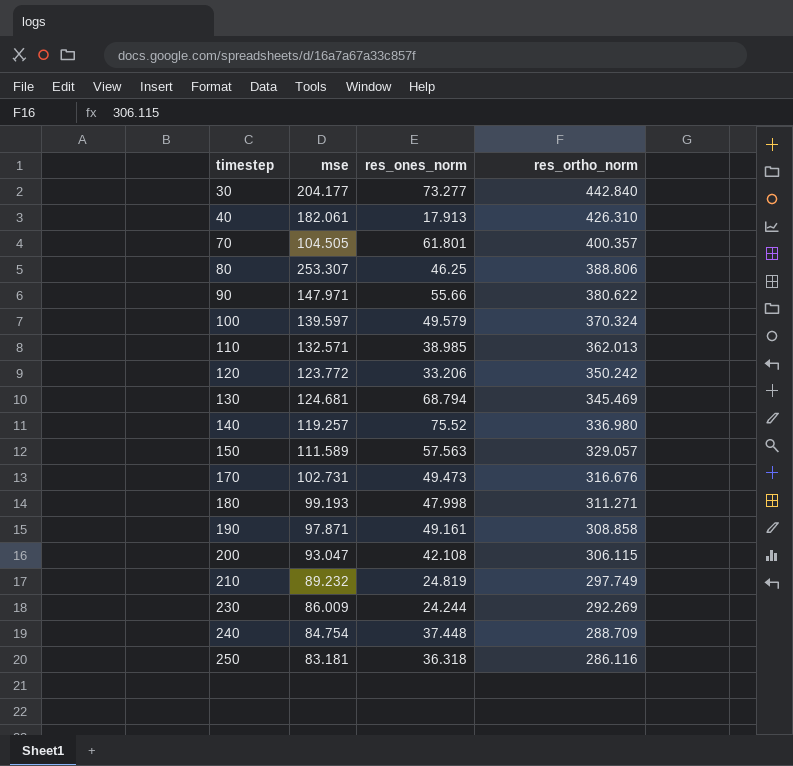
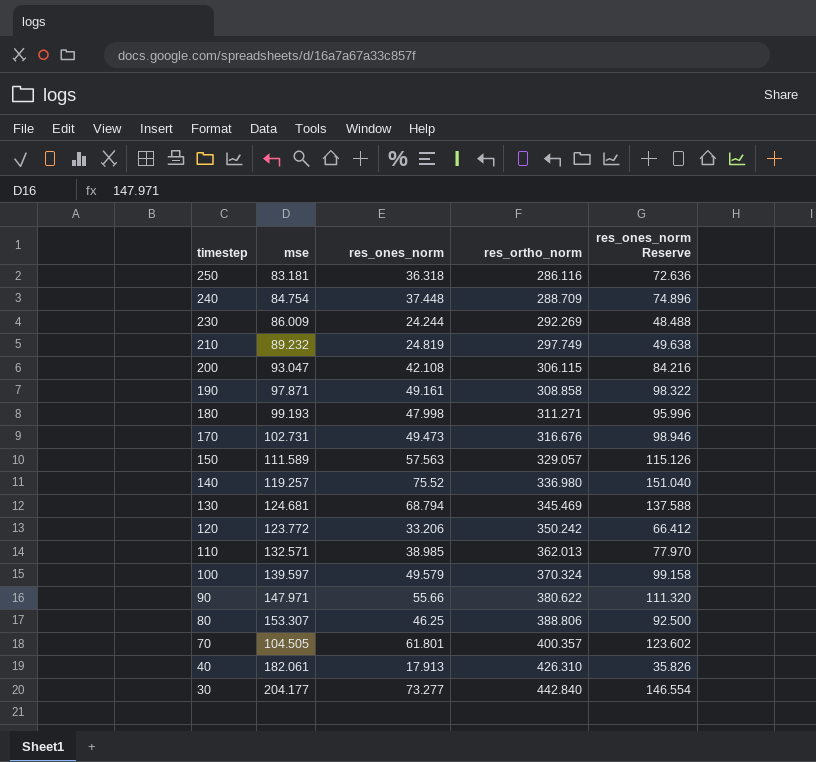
row order: timestep ascending -> timestep descending
column res_ones_norm Reserve | formula: none -> [res_ones_norm] * 2
80 | mse: 253.307 -> 153.307

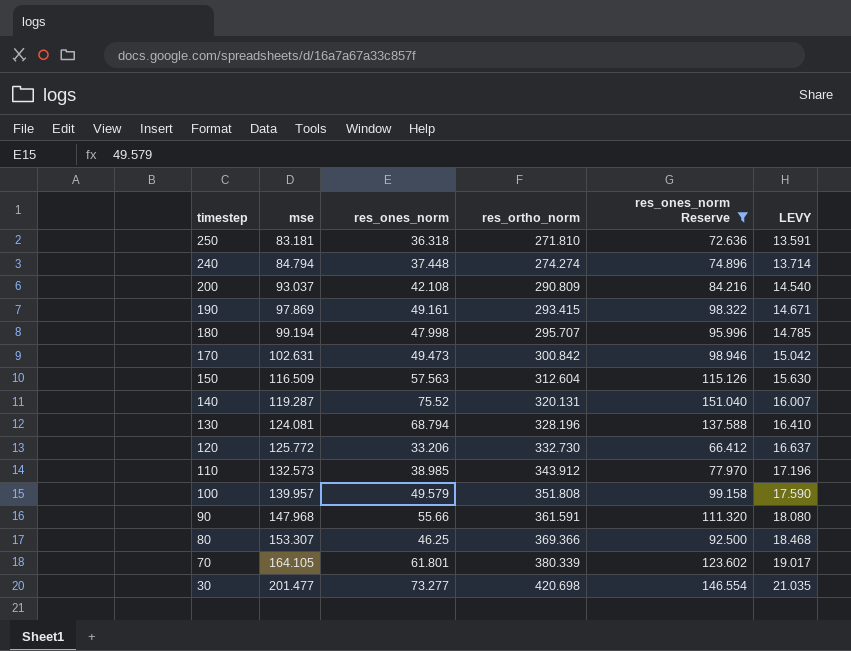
filter: none -> res_ones_norm Reserve >= 66.412
column LEVY | formula: none -> [res_ortho_norm] * 0.05
250 | res_ortho_norm: 286.116 -> 271.810
240 | mse: 84.754 -> 84.794
240 | res_ortho_norm: 288.709 -> 274.274
200 | mse: 93.047 -> 93.037
200 | res_ortho_norm: 306.115 -> 290.809
190 | mse: 97.871 -> 97.869
190 | res_ortho_norm: 308.858 -> 293.415
180 | mse: 99.193 -> 99.194
180 | res_ortho_norm: 311.271 -> 295.707
170 | mse: 102.731 -> 102.631
170 | res_ortho_norm: 316.676 -> 300.842
150 | mse: 111.589 -> 116.509
150 | res_ortho_norm: 329.057 -> 312.604
140 | mse: 119.257 -> 119.287
140 | res_ortho_norm: 336.980 -> 320.131
130 | mse: 124.681 -> 124.081
130 | res_ortho_norm: 345.469 -> 328.196
120 | mse: 123.772 -> 125.772
120 | res_ortho_norm: 350.242 -> 332.730
110 | mse: 132.571 -> 132.573
110 | res_ortho_norm: 362.013 -> 343.912
100 | mse: 139.597 -> 139.957
100 | res_ortho_norm: 370.324 -> 351.808
90 | mse: 147.971 -> 147.968
90 | res_ortho_norm: 380.622 -> 361.591
80 | res_ortho_norm: 388.806 -> 369.366
70 | mse: 104.505 -> 164.105
70 | res_ortho_norm: 400.357 -> 380.339
30 | mse: 204.177 -> 201.477
30 | res_ortho_norm: 442.840 -> 420.698

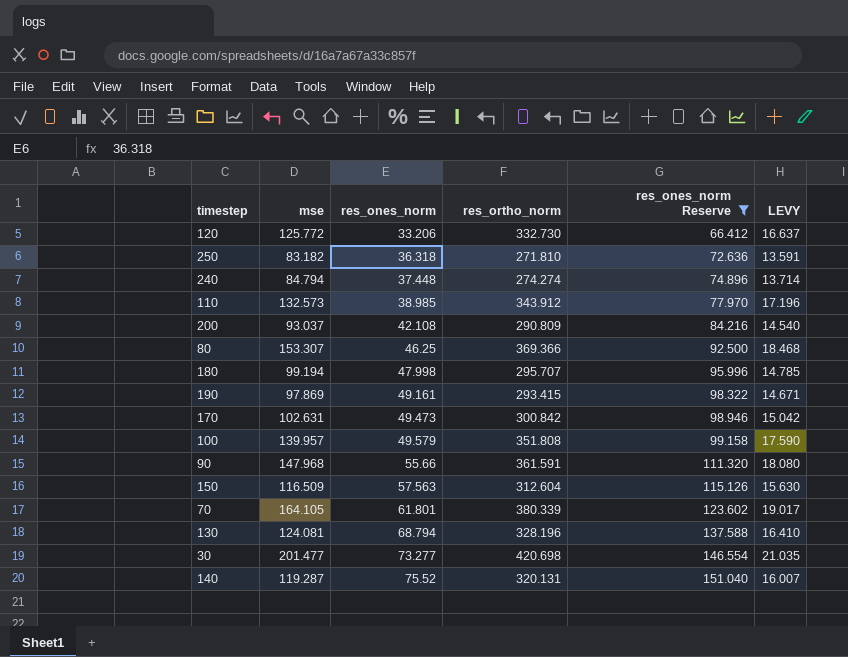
row order: timestep descending -> res_ones_norm ascending
250 | mse: 83.181 -> 83.182

